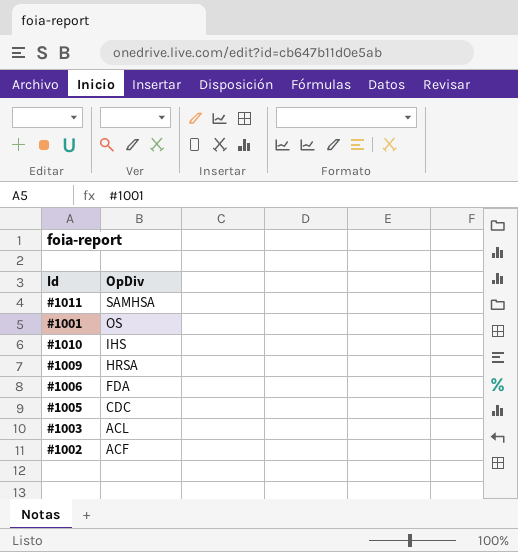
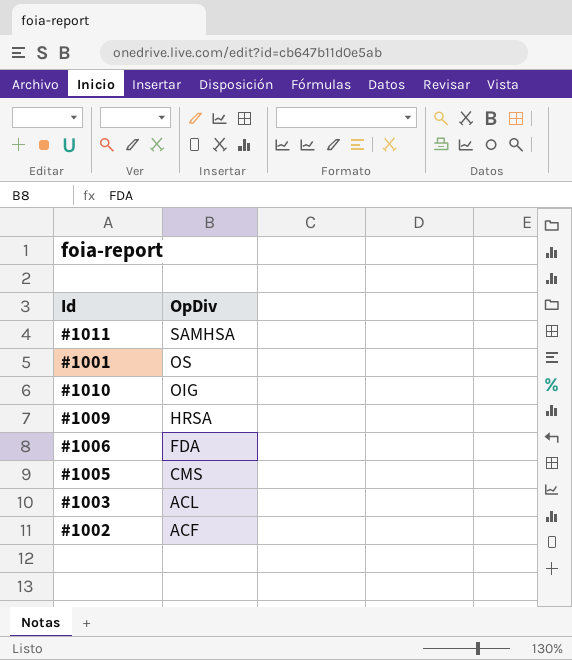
#1010 | OpDiv: IHS -> OIG
#1005 | OpDiv: CDC -> CMS

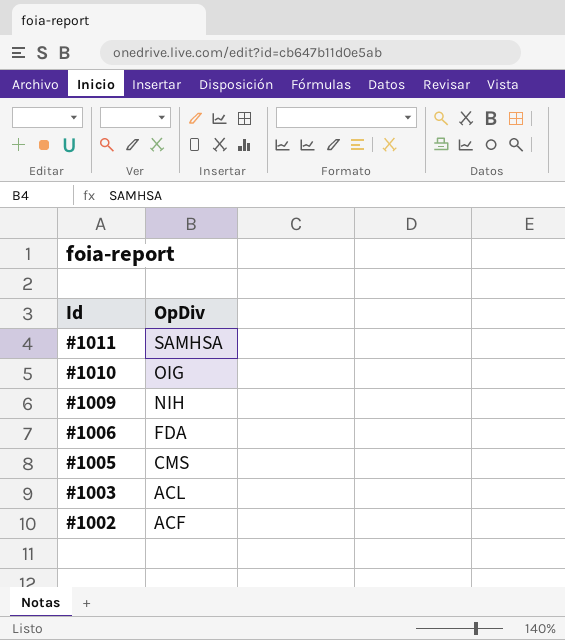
row #1001: OS -> none
#1009 | OpDiv: HRSA -> NIH

